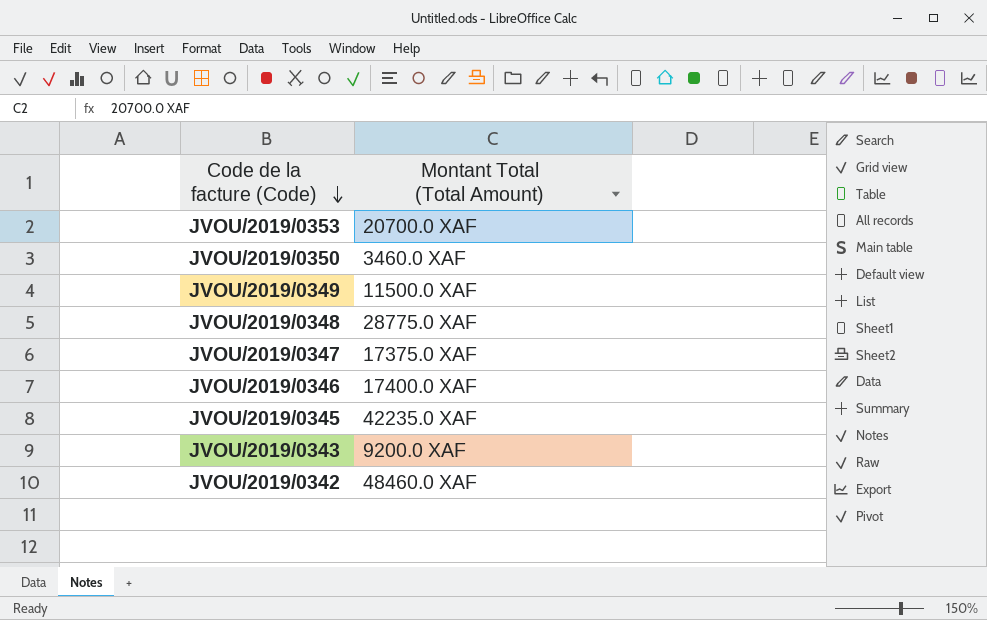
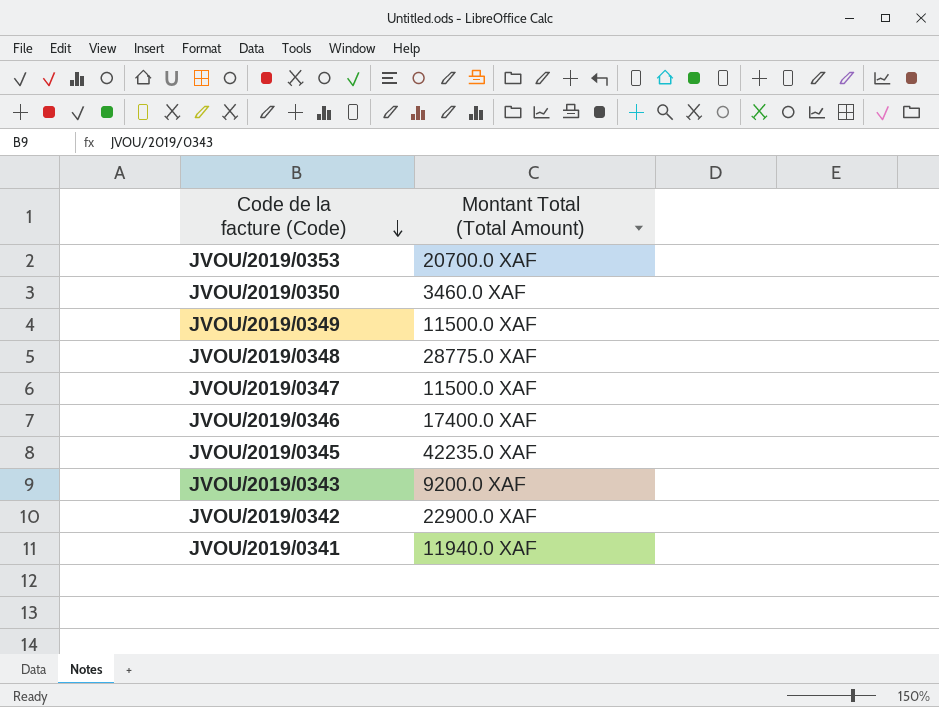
JVOU/2019/0347 | Montant Total (Total Amount): 17375.0 XAF -> 11500.0 XAF
JVOU/2019/0342 | Montant Total (Total Amount): 48460.0 XAF -> 22900.0 XAF
row JVOU/2019/0341: none -> 11940.0 XAF

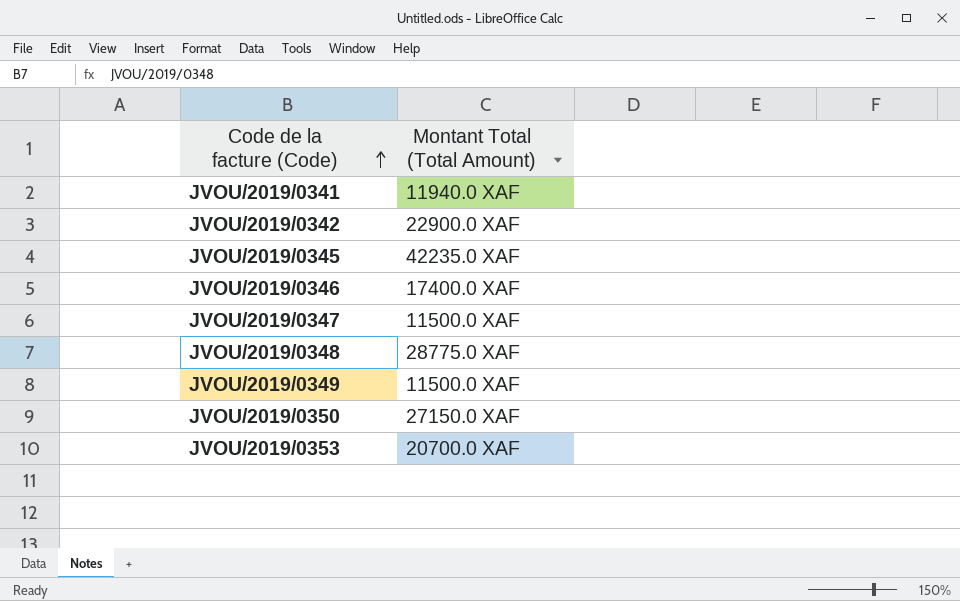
row order: Code de la facture (Code) descending -> Code de la facture (Code) ascending
row JVOU/2019/0343: 9200.0 XAF -> none
JVOU/2019/0350 | Montant Total (Total Amount): 3460.0 XAF -> 27150.0 XAF

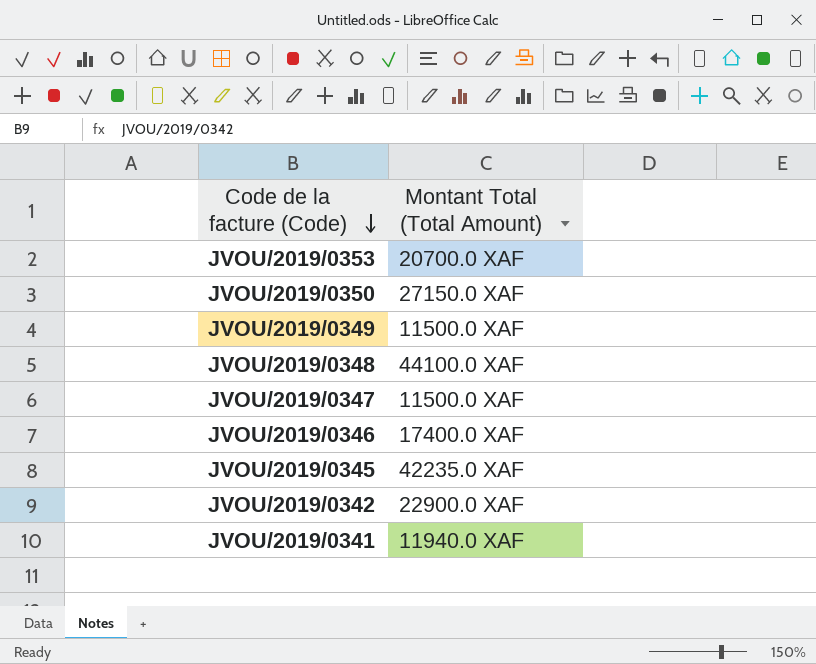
row order: Code de la facture (Code) ascending -> Code de la facture (Code) descending
JVOU/2019/0348 | Montant Total (Total Amount): 28775.0 XAF -> 44100.0 XAF

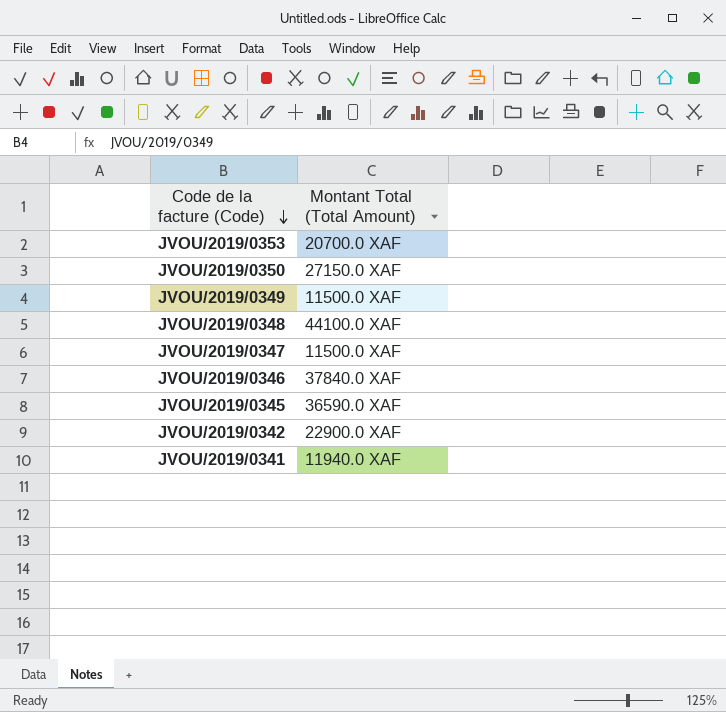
JVOU/2019/0346 | Montant Total (Total Amount): 17400.0 XAF -> 37840.0 XAF
JVOU/2019/0345 | Montant Total (Total Amount): 42235.0 XAF -> 36590.0 XAF

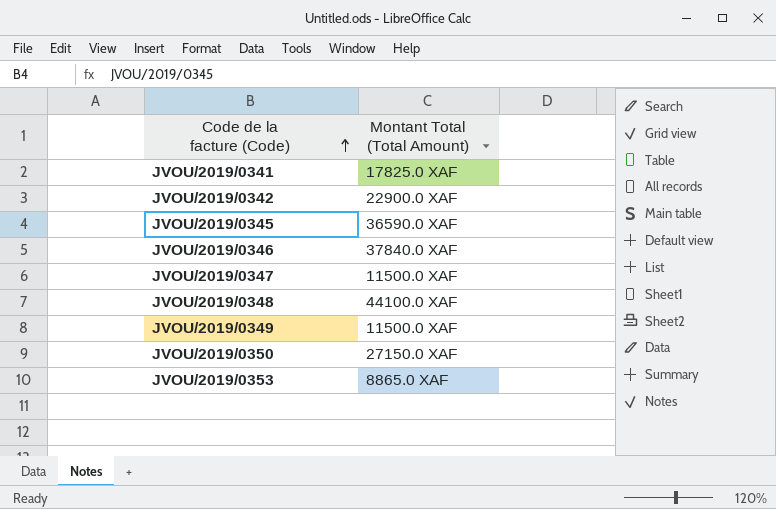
row order: Code de la facture (Code) descending -> Code de la facture (Code) ascending
JVOU/2019/0341 | Montant Total (Total Amount): 11940.0 XAF -> 17825.0 XAF
JVOU/2019/0353 | Montant Total (Total Amount): 20700.0 XAF -> 8865.0 XAF

